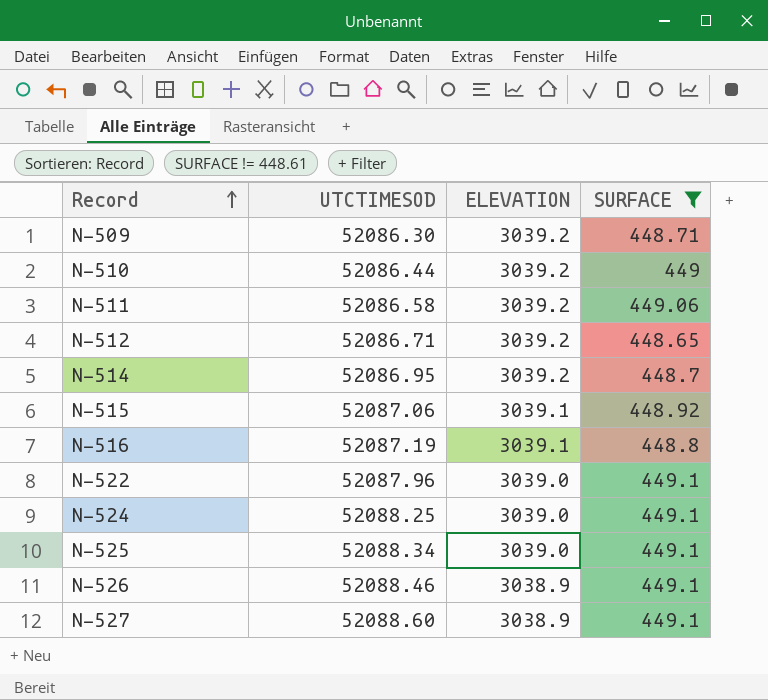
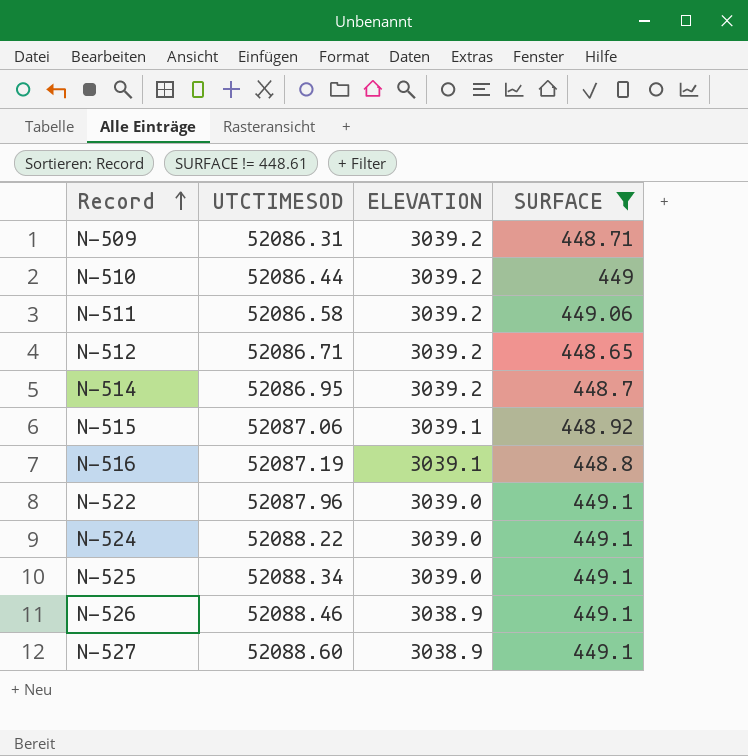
N-509 | UTCTIMESOD: 52086.30 -> 52086.31
N-524 | UTCTIMESOD: 52088.25 -> 52088.22

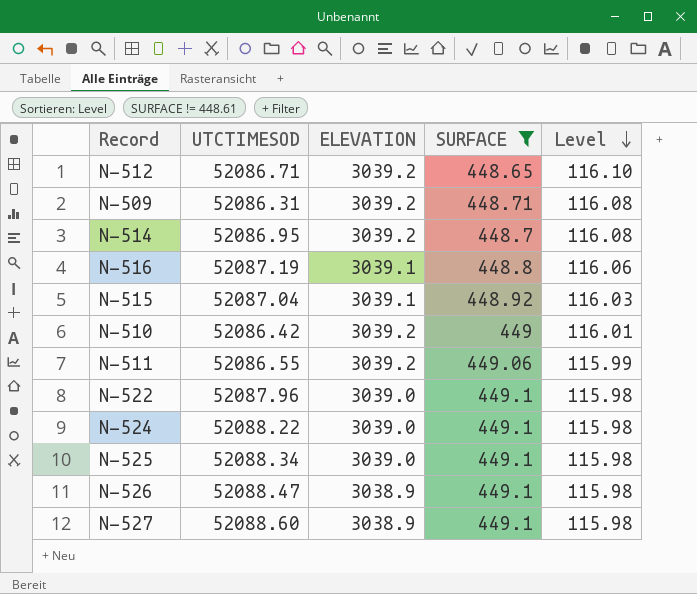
row order: Record ascending -> Level descending
column Level | formula: none -> [UTCTIMESOD] / [SURFACE]
N-515 | UTCTIMESOD: 52087.06 -> 52087.04
N-510 | UTCTIMESOD: 52086.44 -> 52086.42
N-511 | UTCTIMESOD: 52086.58 -> 52086.55
N-526 | UTCTIMESOD: 52088.46 -> 52088.47

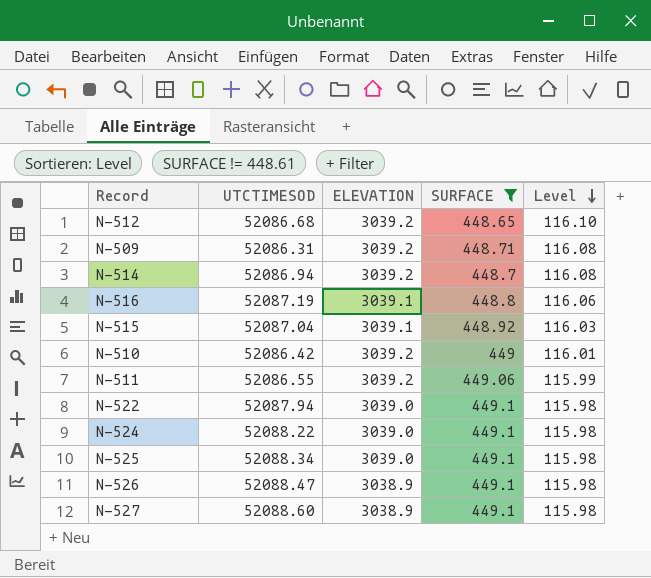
N-512 | UTCTIMESOD: 52086.71 -> 52086.68
N-514 | UTCTIMESOD: 52086.95 -> 52086.94
N-522 | UTCTIMESOD: 52087.96 -> 52087.94

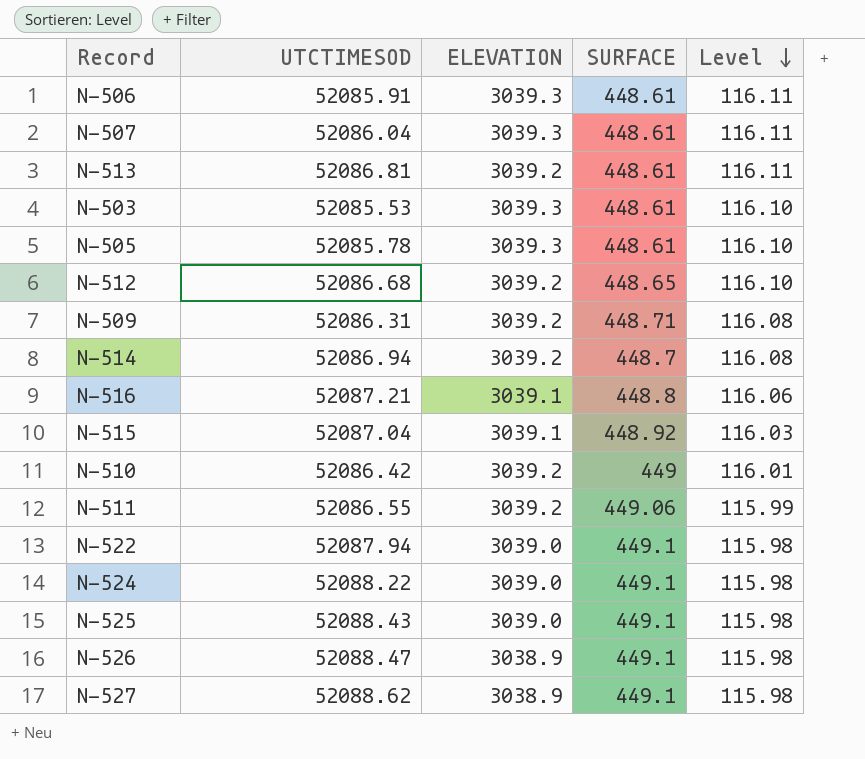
filter: SURFACE != 448.61 -> none
N-516 | UTCTIMESOD: 52087.19 -> 52087.21
N-525 | UTCTIMESOD: 52088.34 -> 52088.43
N-527 | UTCTIMESOD: 52088.60 -> 52088.62

